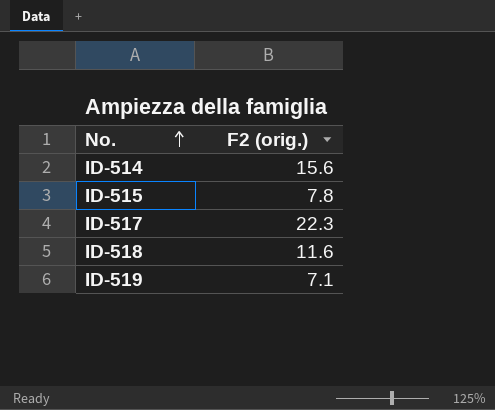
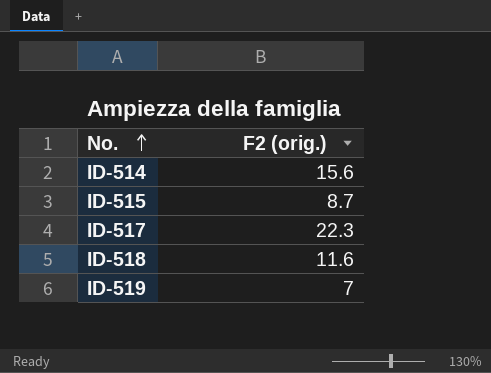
ID-515 | F2 (orig.): 7.8 -> 8.7
ID-519 | F2 (orig.): 7.1 -> 7

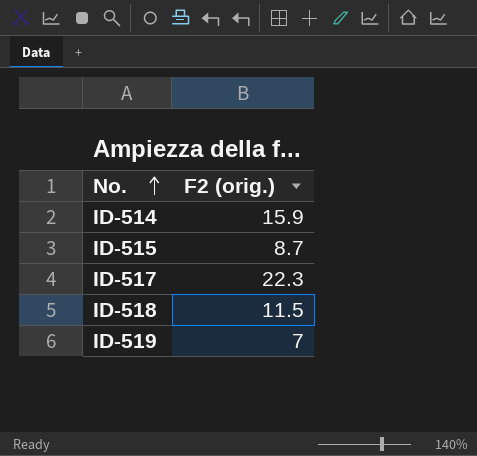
ID-514 | F2 (orig.): 15.6 -> 15.9
ID-518 | F2 (orig.): 11.6 -> 11.5

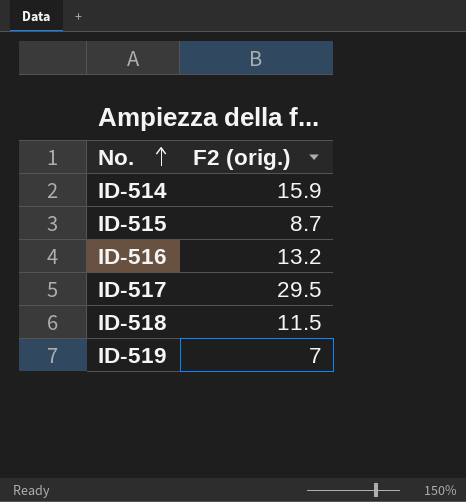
row ID-516: none -> 13.2
ID-517 | F2 (orig.): 22.3 -> 29.5

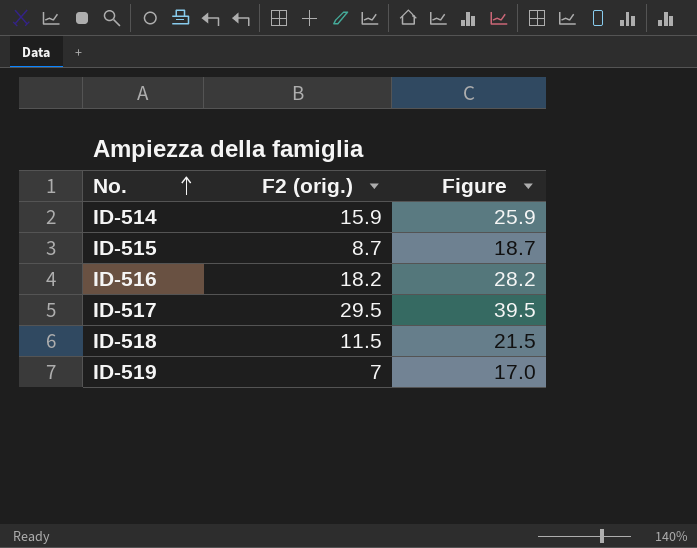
column Figure | formula: none -> [F2 (orig.)] + 10
ID-516 | F2 (orig.): 13.2 -> 18.2

